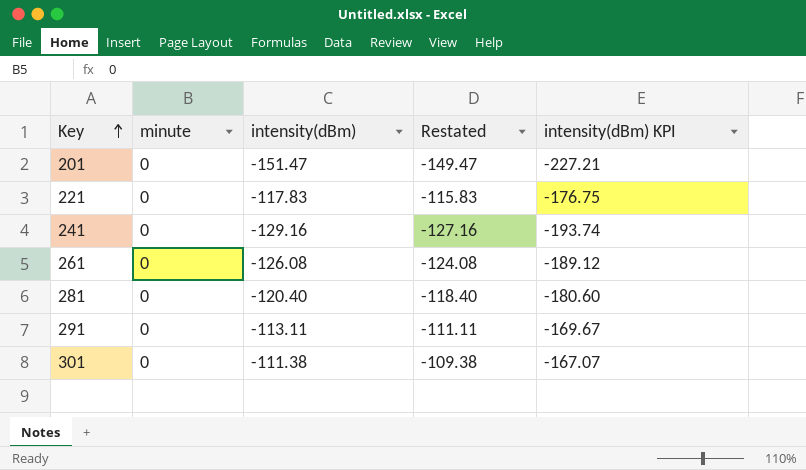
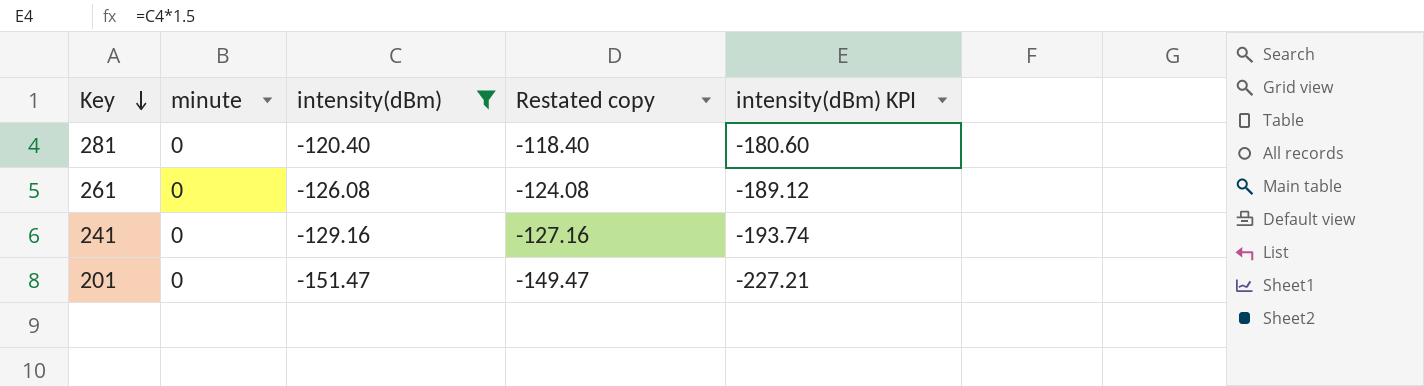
filter: none -> intensity(dBm) <= -120.40
row order: Key ascending -> Key descending
column name: Restated -> Restated copy

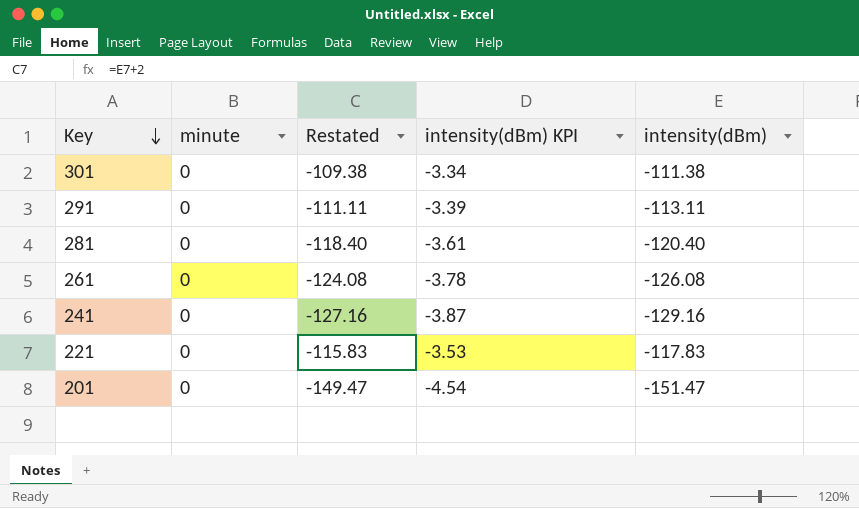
filter: intensity(dBm) <= -120.40 -> none
column name: Restated copy -> Restated
column intensity(dBm) KPI | formula: [intensity(dBm)] * 1.5 -> [intensity(dBm)] * 0.03
column intensity(dBm) | position: 3 -> 5

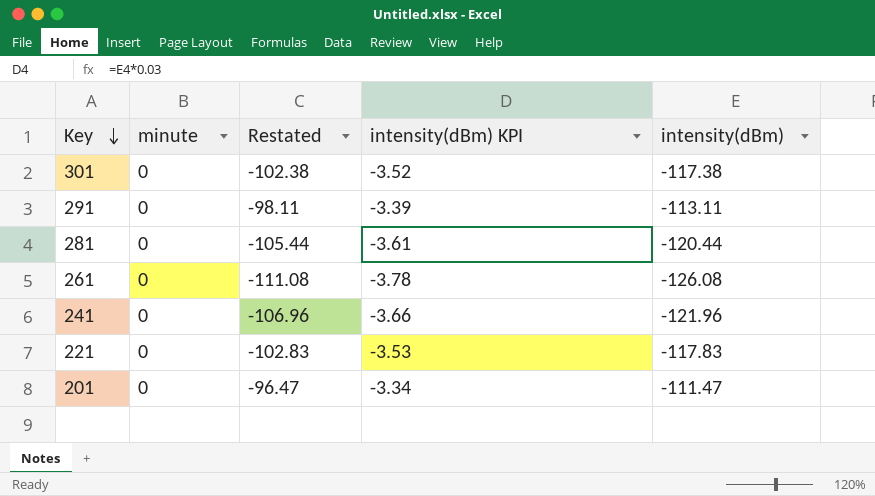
column Restated | formula: [intensity(dBm)] + 2 -> [intensity(dBm)] + 15
301 | intensity(dBm) KPI: -3.34 -> -3.52
301 | intensity(dBm): -111.38 -> -117.38
281 | intensity(dBm): -120.40 -> -120.44
241 | intensity(dBm) KPI: -3.87 -> -3.66
241 | intensity(dBm): -129.16 -> -121.96
201 | intensity(dBm) KPI: -4.54 -> -3.34
201 | intensity(dBm): -151.47 -> -111.47

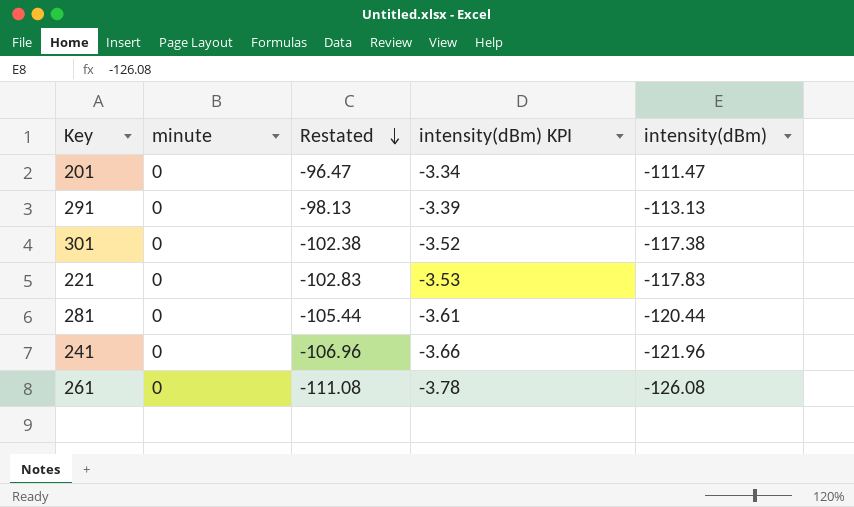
row order: Key descending -> Restated descending
291 | Restated: -98.11 -> -98.13
291 | intensity(dBm): -113.11 -> -113.13

